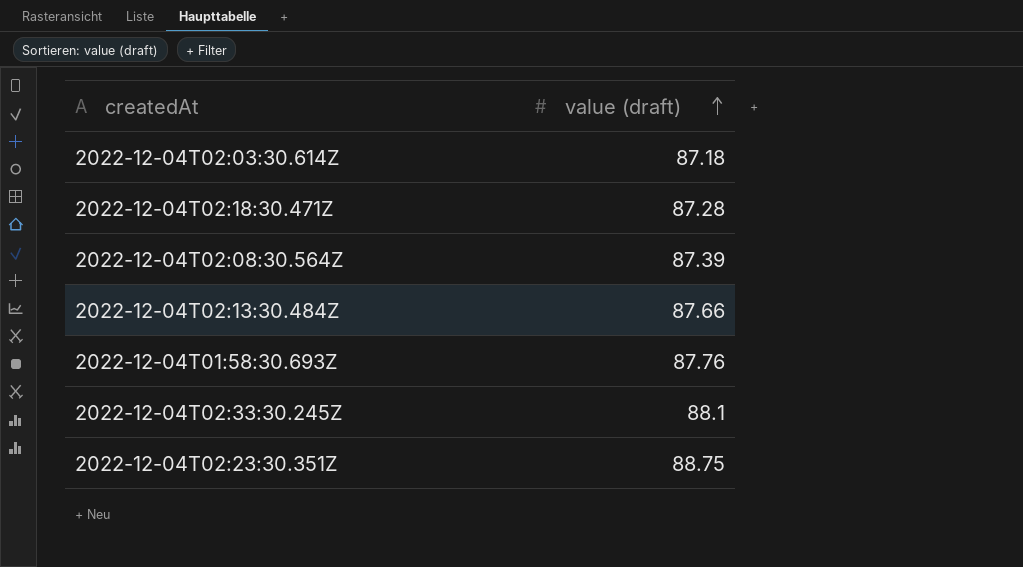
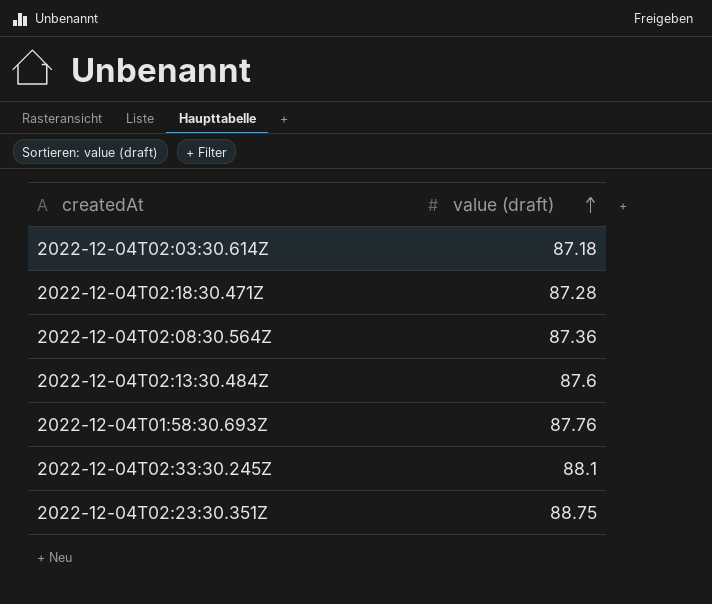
2022-12-04T02:08:30.564Z | value (draft): 87.39 -> 87.36
2022-12-04T02:13:30.484Z | value (draft): 87.66 -> 87.6

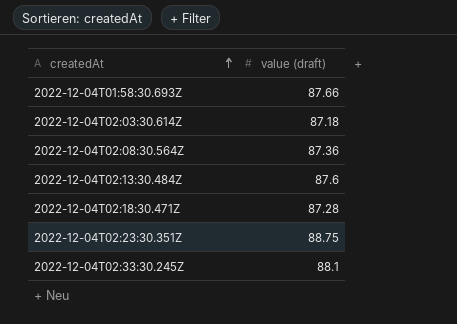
row order: value (draft) ascending -> createdAt ascending
2022-12-04T01:58:30.693Z | value (draft): 87.76 -> 87.66

